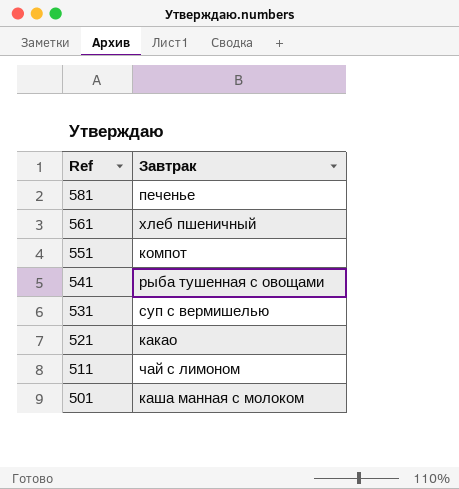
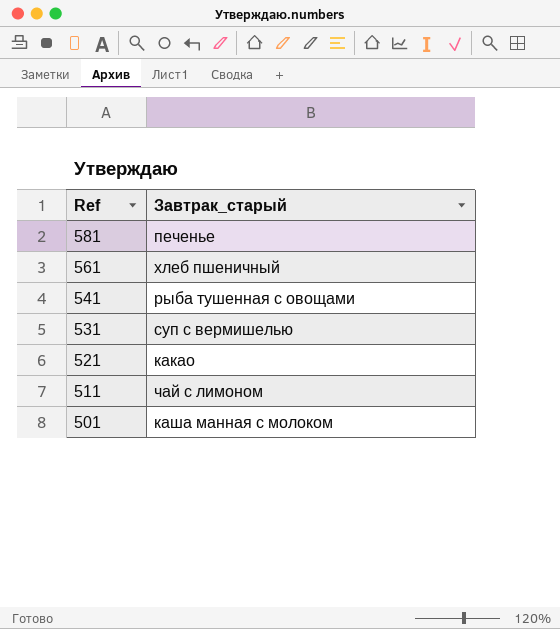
column name: Завтрак -> Завтрак_старый
row 551: компот -> none

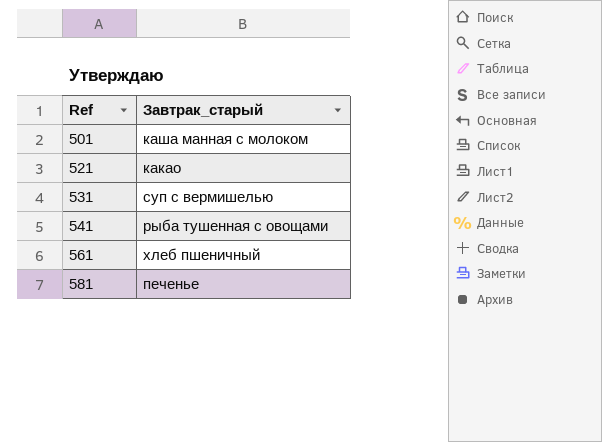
row order: Ref descending -> Ref ascending
row 511: чай с лимоном -> none

